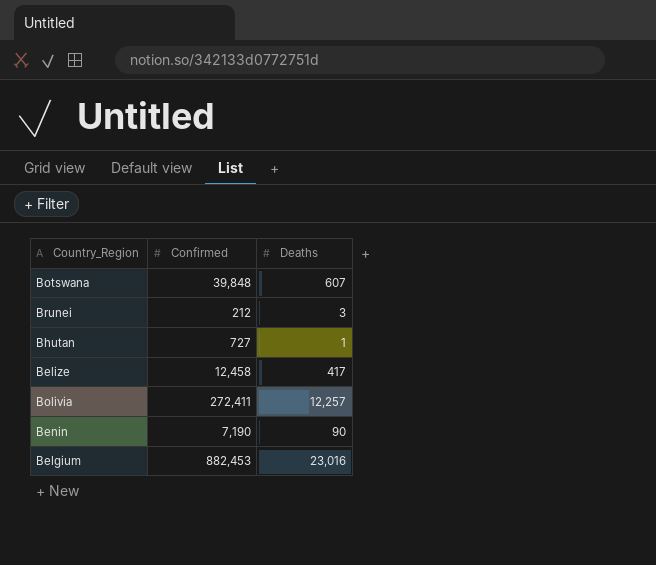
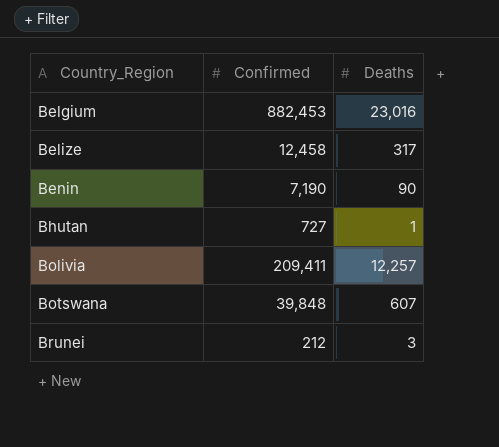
row order: none -> Country_Region ascending
Belize | Deaths: 417 -> 317
Bolivia | Confirmed: 272,411 -> 209,411

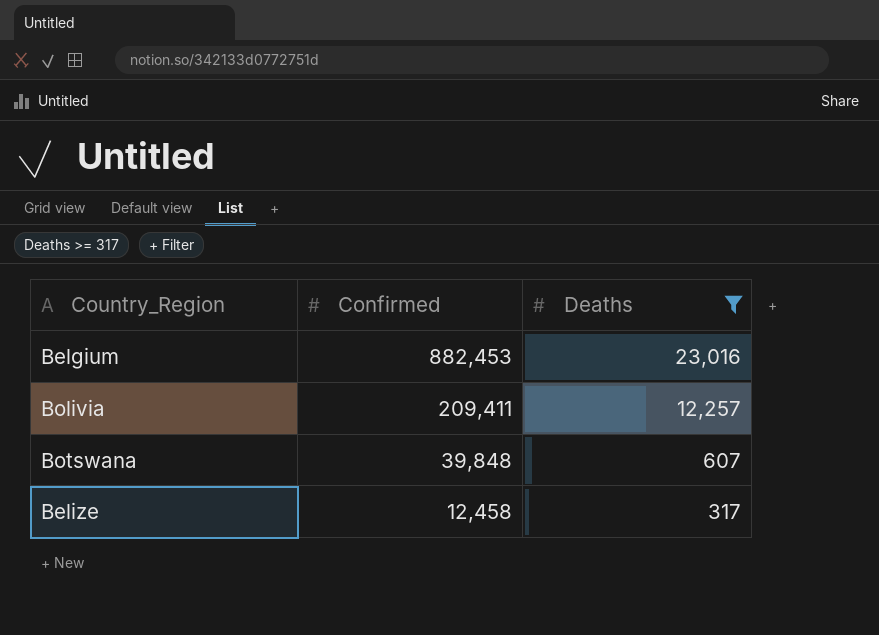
filter: none -> Deaths >= 317
row order: Country_Region ascending -> Confirmed descending

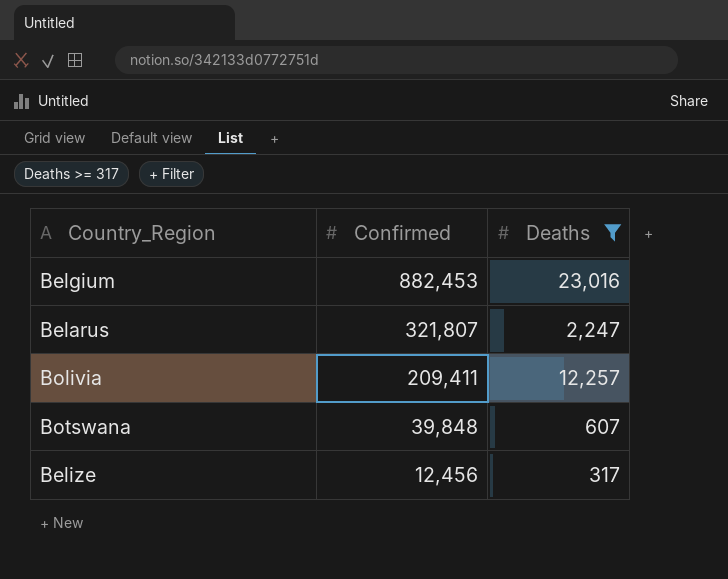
row Belarus: none -> 321,807 | 2,247
Belize | Confirmed: 12,458 -> 12,456

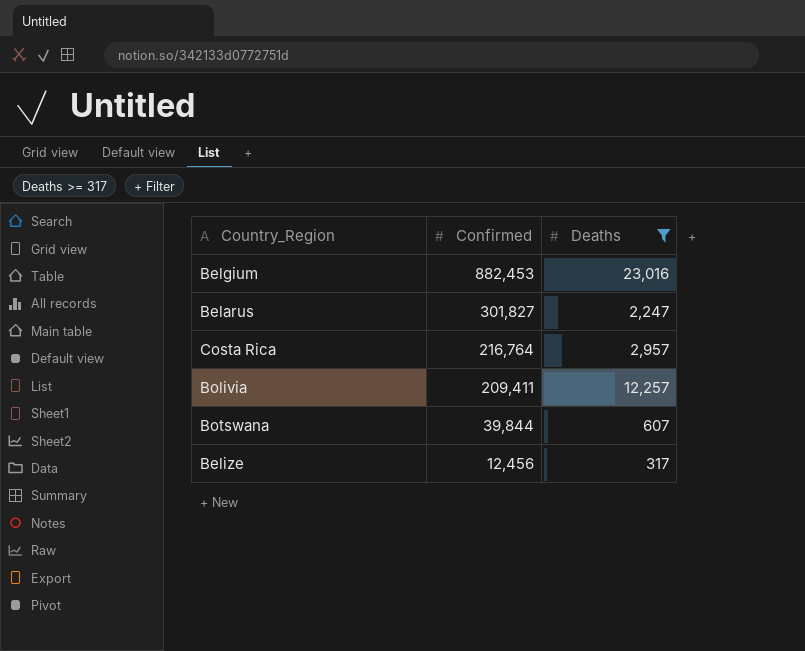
Belarus | Confirmed: 321,807 -> 301,827
row Costa Rica: none -> 216,764 | 2,957
Botswana | Confirmed: 39,848 -> 39,844

